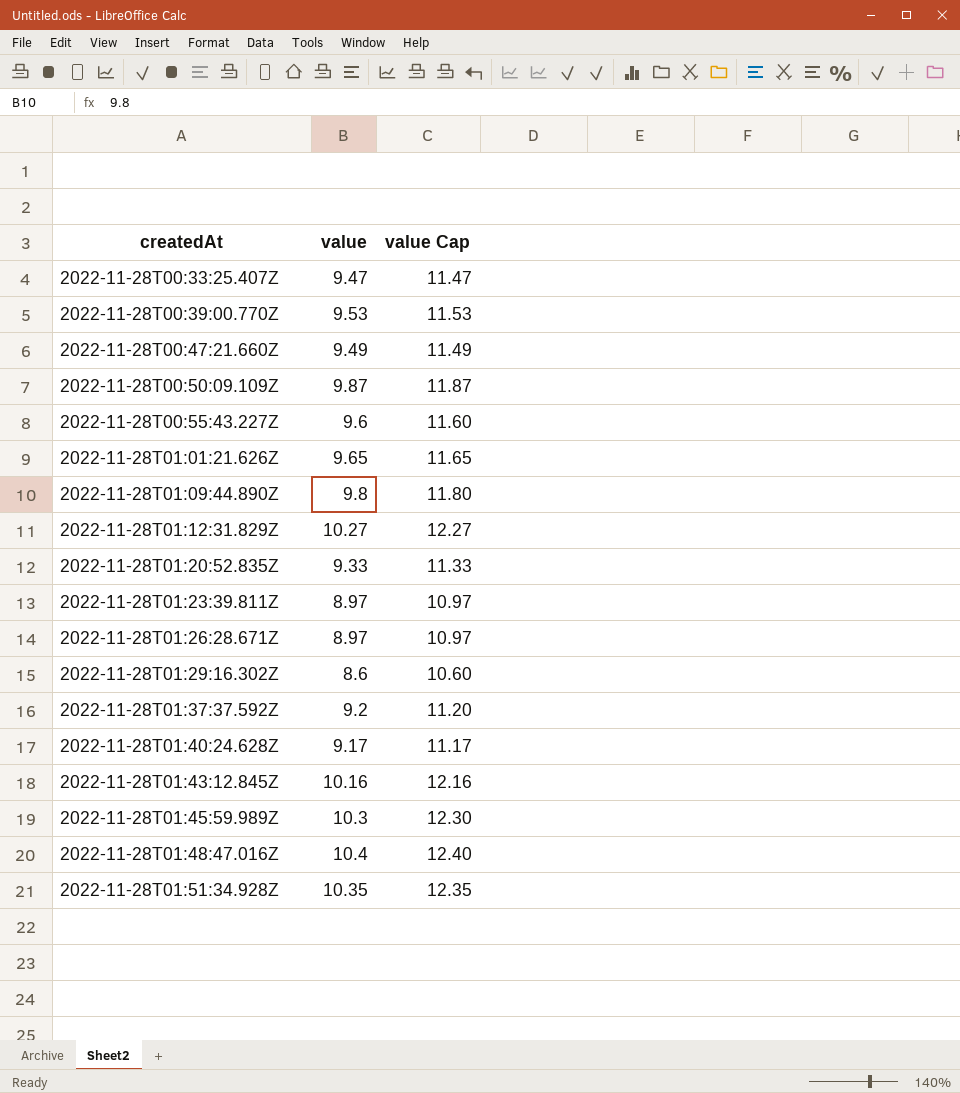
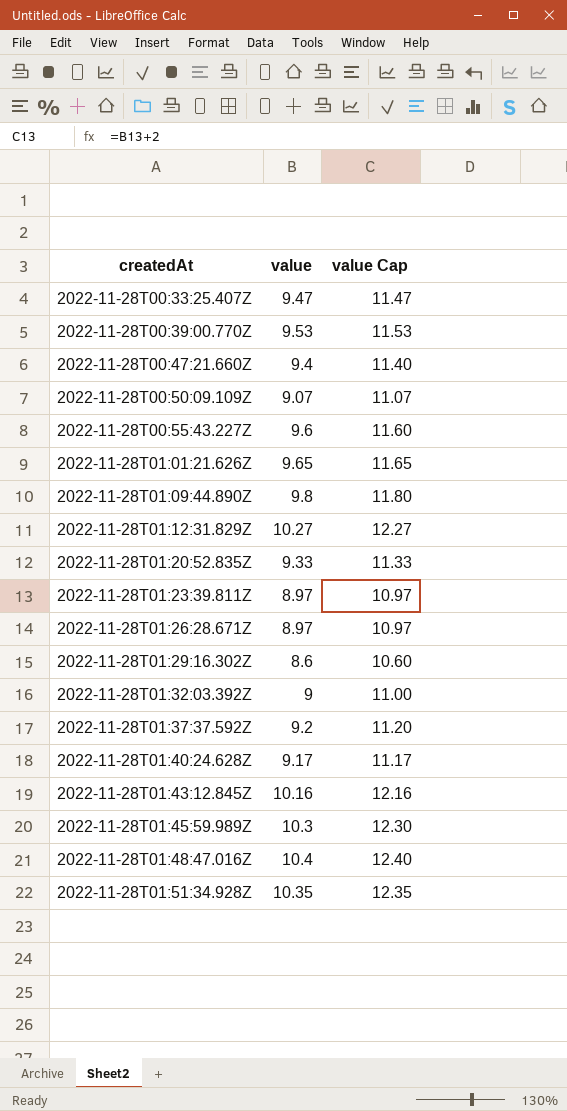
2022-11-28T00:47:21.660Z | value: 9.49 -> 9.4
2022-11-28T00:47:21.660Z | value Cap: 11.49 -> 11.40
2022-11-28T00:50:09.109Z | value: 9.87 -> 9.07
2022-11-28T00:50:09.109Z | value Cap: 11.87 -> 11.07
row 2022-11-28T01:32:03.392Z: none -> 9 | 11.00

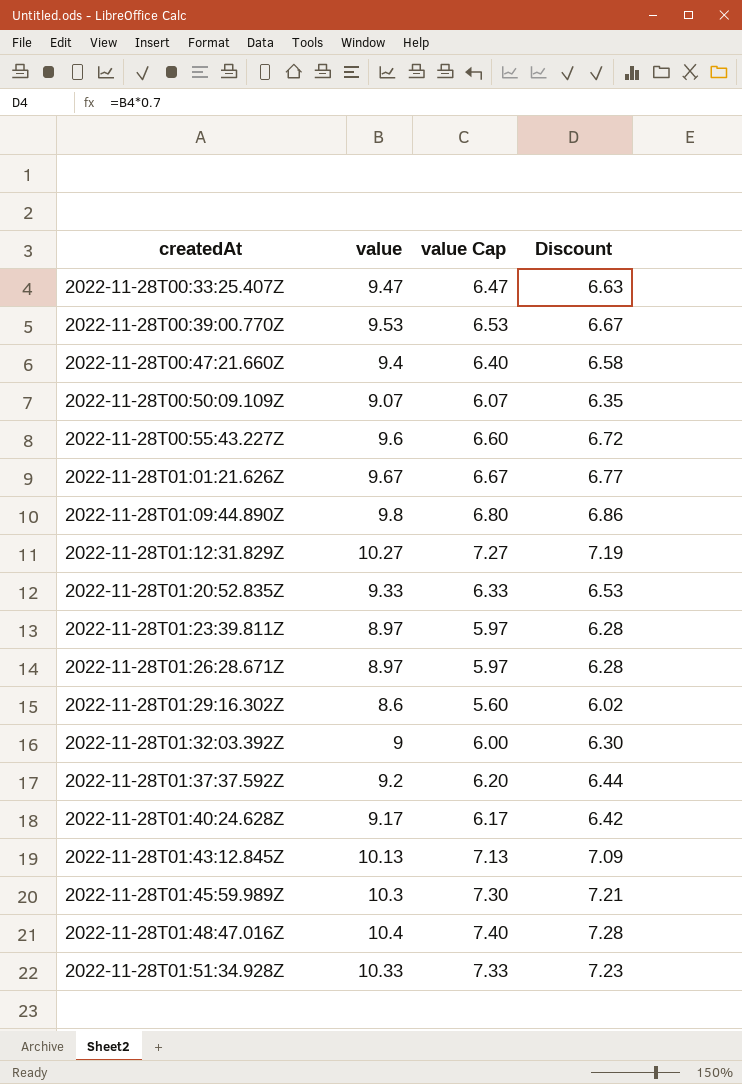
column value Cap | formula: [value] + 2 -> [value] - 3
column Discount | formula: none -> [value] * 0.7
2022-11-28T01:01:21.626Z | value: 9.65 -> 9.67
2022-11-28T01:43:12.845Z | value: 10.16 -> 10.13
2022-11-28T01:51:34.928Z | value: 10.35 -> 10.33

